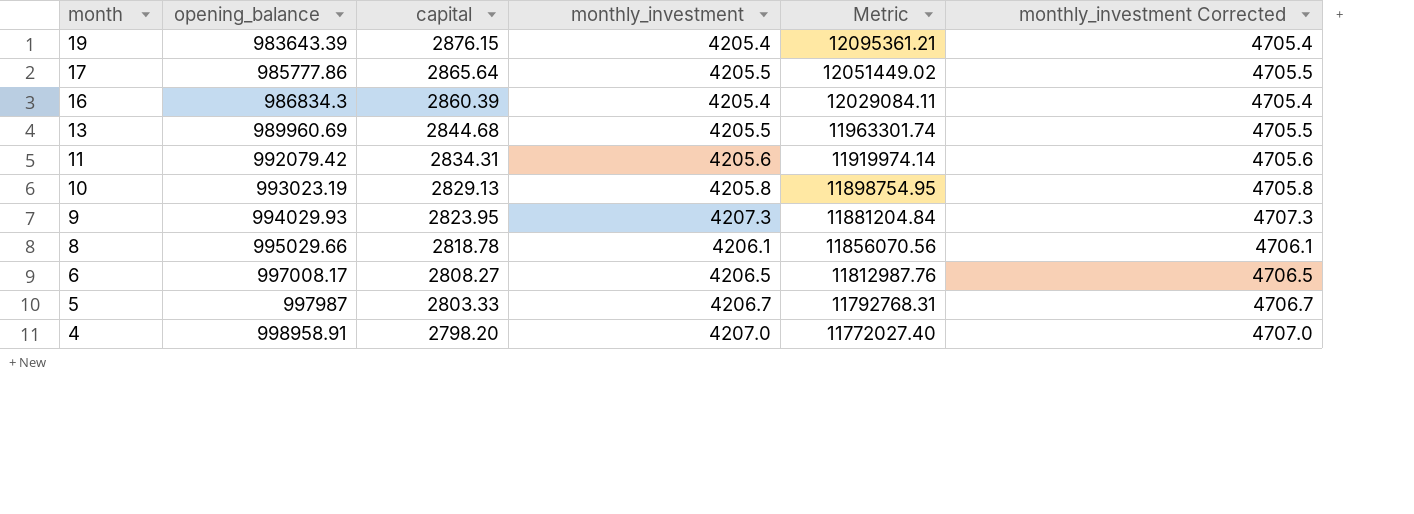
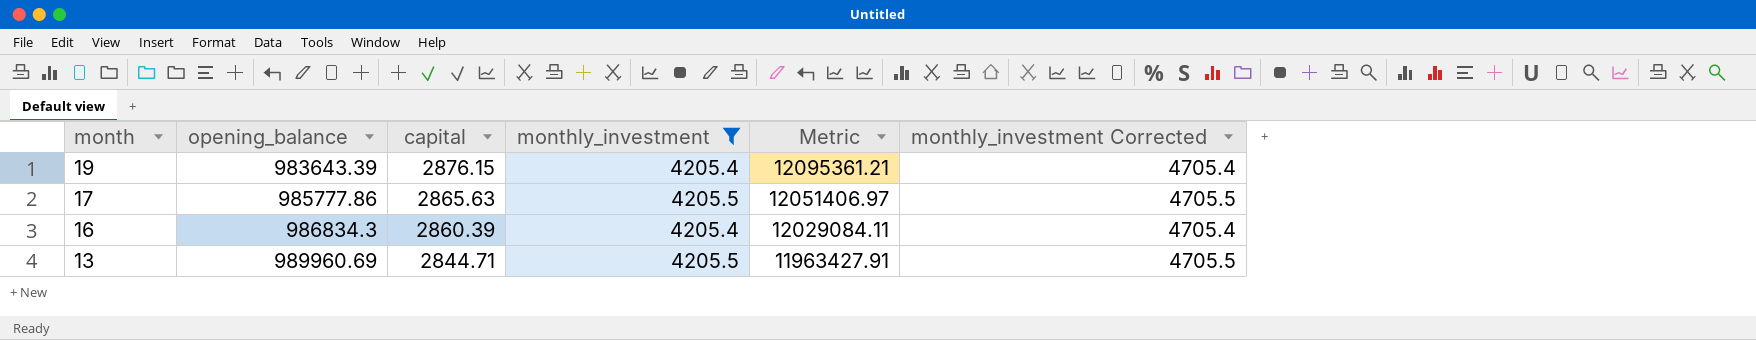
filter: none -> monthly_investment <= 4205.5
17 | capital: 2865.64 -> 2865.63
17 | Metric: 12051449.02 -> 12051406.97
13 | capital: 2844.68 -> 2844.71
13 | Metric: 11963301.74 -> 11963427.91

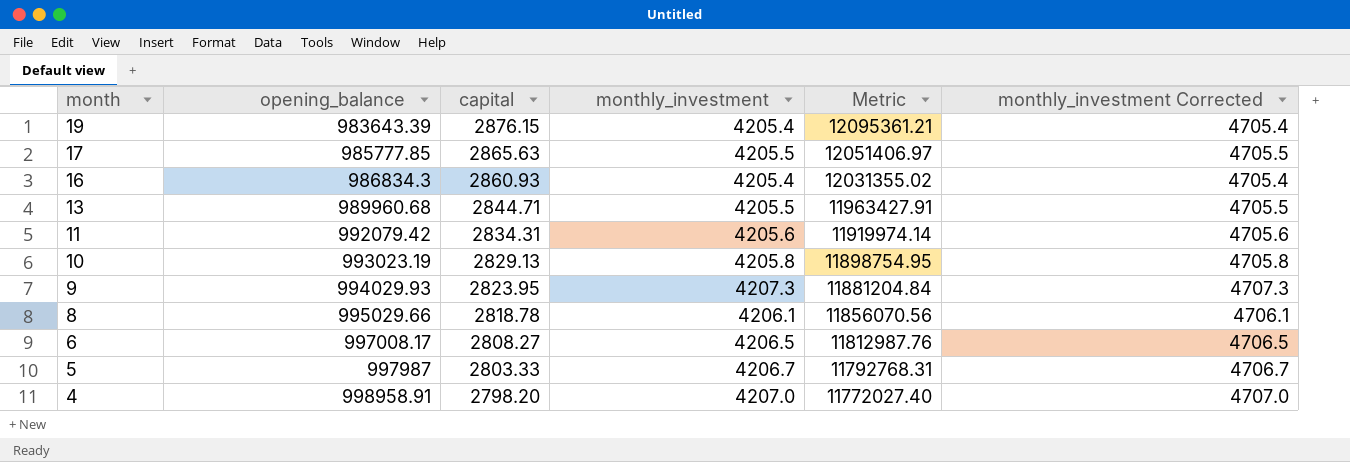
filter: monthly_investment <= 4205.5 -> none
17 | opening_balance: 985777.86 -> 985777.85
16 | capital: 2860.39 -> 2860.93
16 | Metric: 12029084.11 -> 12031355.02
13 | opening_balance: 989960.69 -> 989960.68

